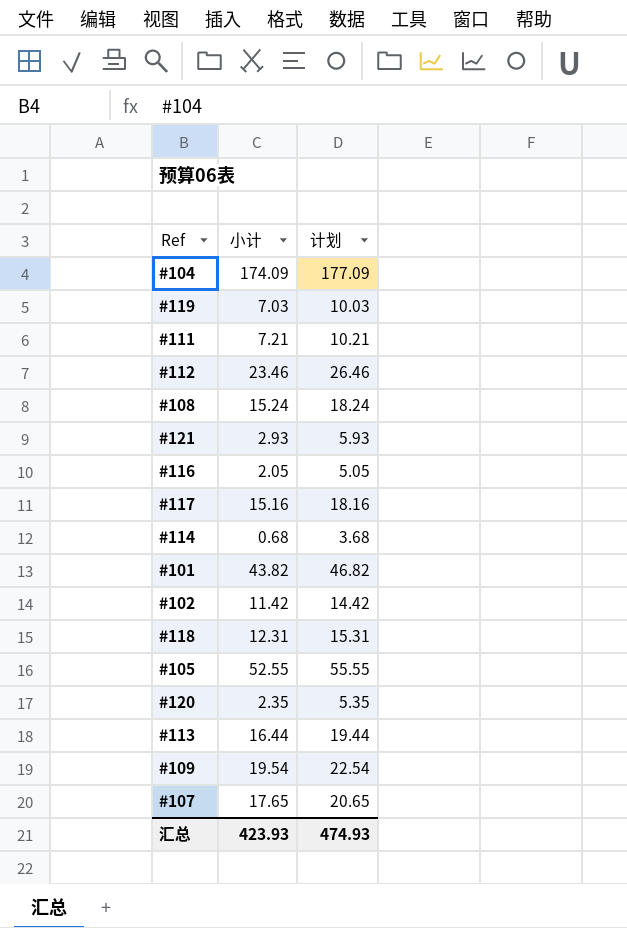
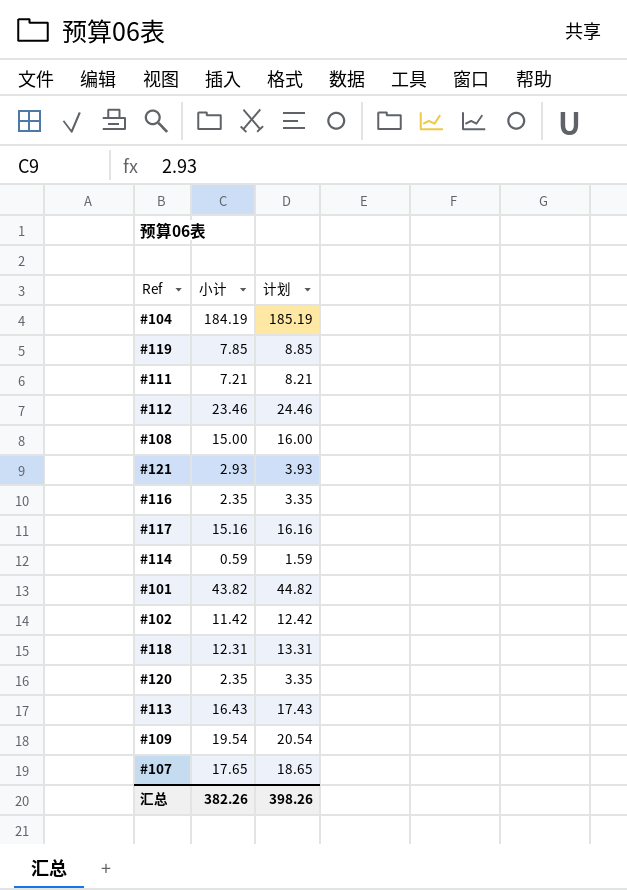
column 计划 | formula: [小计] + 3 -> [小计] + 1
row #105: 52.55 | 55.55 -> none
#104 | 小计: 174.09 -> 184.19
#119 | 小计: 7.03 -> 7.85
#108 | 小计: 15.24 -> 15.00
#116 | 小计: 2.05 -> 2.35
#114 | 小计: 0.68 -> 0.59
#113 | 小计: 16.44 -> 16.43
汇总 | 小计: 423.93 -> 382.26
汇总 | 计划: 474.93 -> 398.26

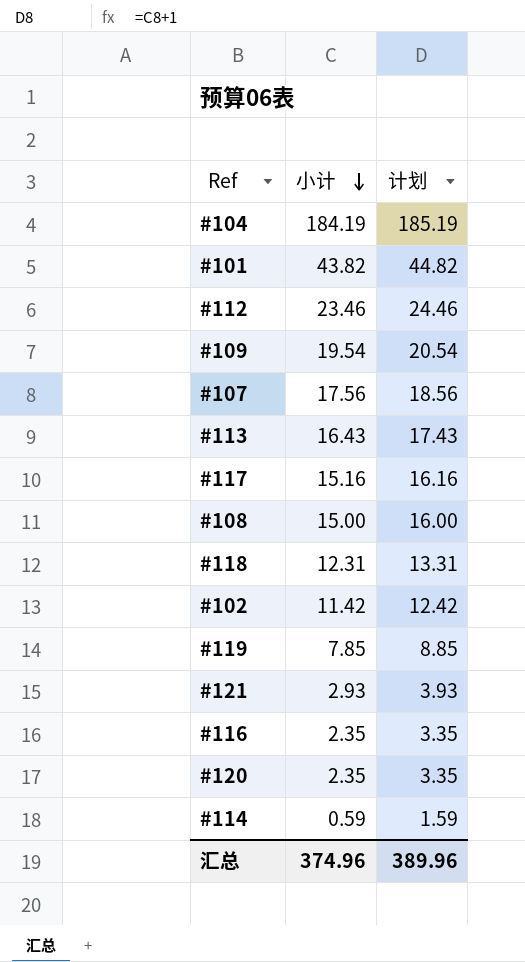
row order: none -> 小计 descending
row #111: 7.21 | 8.21 -> none
#107 | 小计: 17.65 -> 17.56
#107 | 计划: 18.65 -> 18.56
汇总 | 小计: 382.26 -> 374.96
汇总 | 计划: 398.26 -> 389.96

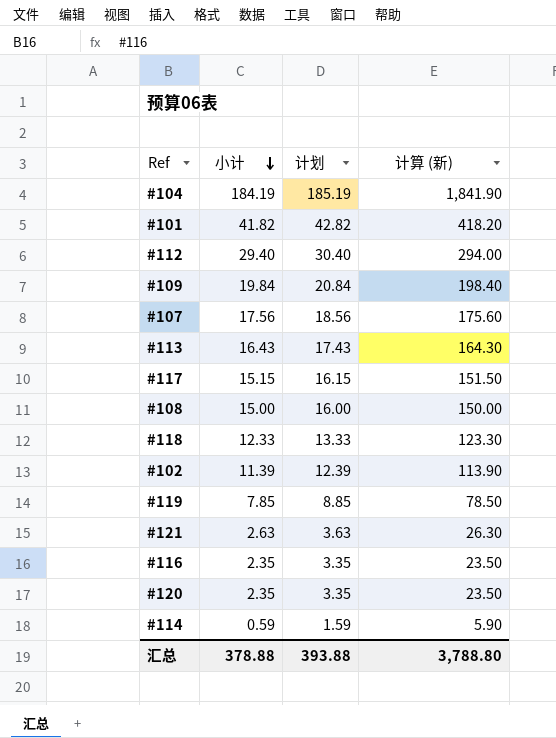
column 计算 (新) | formula: none -> [小计] * 10
#101 | 小计: 43.82 -> 41.82
#101 | 计划: 44.82 -> 42.82
#112 | 小计: 23.46 -> 29.40
#112 | 计划: 24.46 -> 30.40
#109 | 小计: 19.54 -> 19.84
#109 | 计划: 20.54 -> 20.84
#117 | 小计: 15.16 -> 15.15
#117 | 计划: 16.16 -> 16.15
#118 | 小计: 12.31 -> 12.33
#118 | 计划: 13.31 -> 13.33
#102 | 小计: 11.42 -> 11.39
#102 | 计划: 12.42 -> 12.39
#121 | 小计: 2.93 -> 2.63
#121 | 计划: 3.93 -> 3.63
汇总 | 小计: 374.96 -> 378.88
汇总 | 计划: 389.96 -> 393.88

